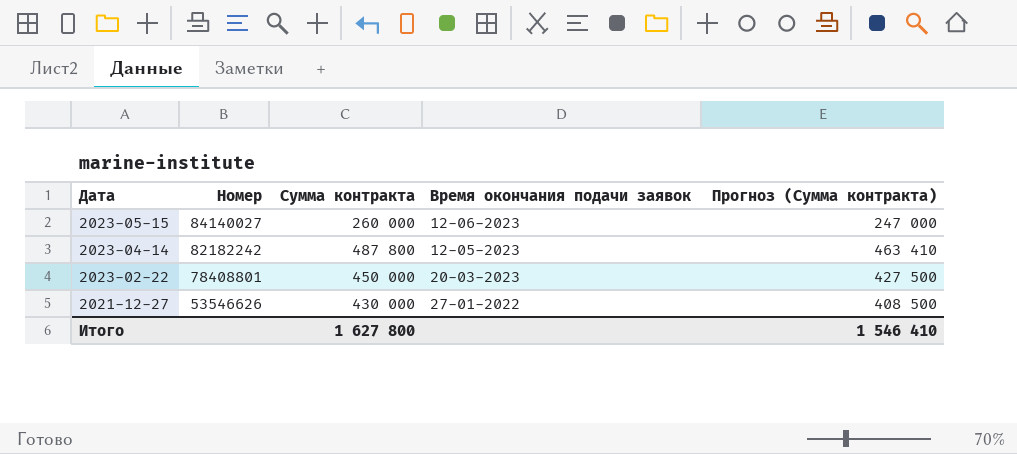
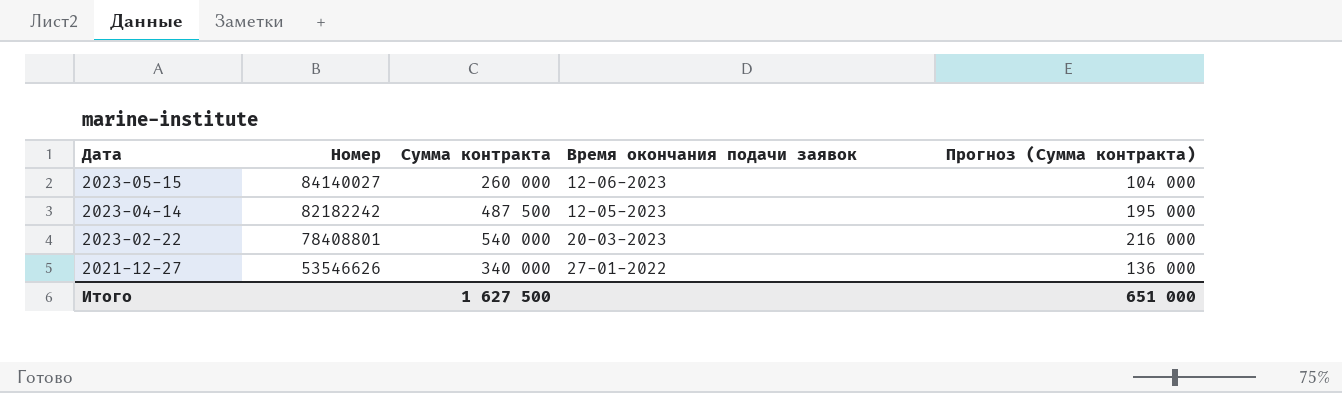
column Прогноз (Сумма контракта) | formula: [Сумма контракта] * 0,95 -> [Сумма контракта] * 0,4
2023-04-14 | Сумма контракта: 487 800 -> 487 500
2023-02-22 | Сумма контракта: 450 000 -> 540 000
2021-12-27 | Сумма контракта: 430 000 -> 340 000
Итого | Сумма контракта: 1 627 800 -> 1 627 500
Итого | Прогноз (Сумма контракта): 1 546 410 -> 651 000

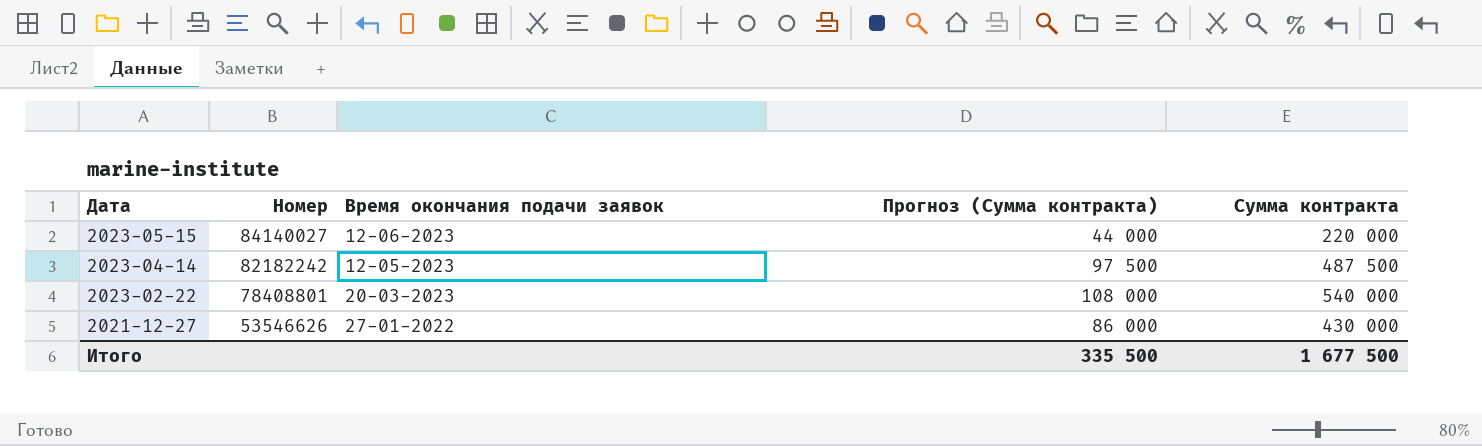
column Прогноз (Сумма контракта) | formula: [Сумма контракта] * 0,4 -> [Сумма контракта] * 0,2
column Сумма контракта | position: 3 -> 5
2023-05-15 | Сумма контракта: 260 000 -> 220 000
2021-12-27 | Сумма контракта: 340 000 -> 430 000
Итого | Прогноз (Сумма контракта): 651 000 -> 335 500
Итого | Сумма контракта: 1 627 500 -> 1 677 500

